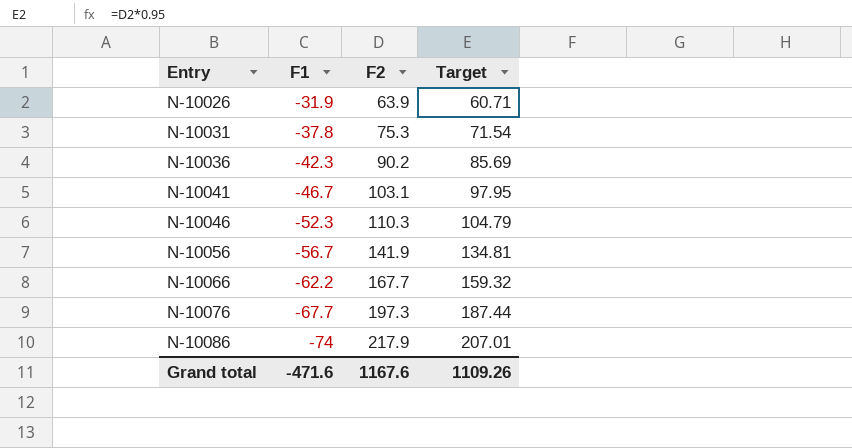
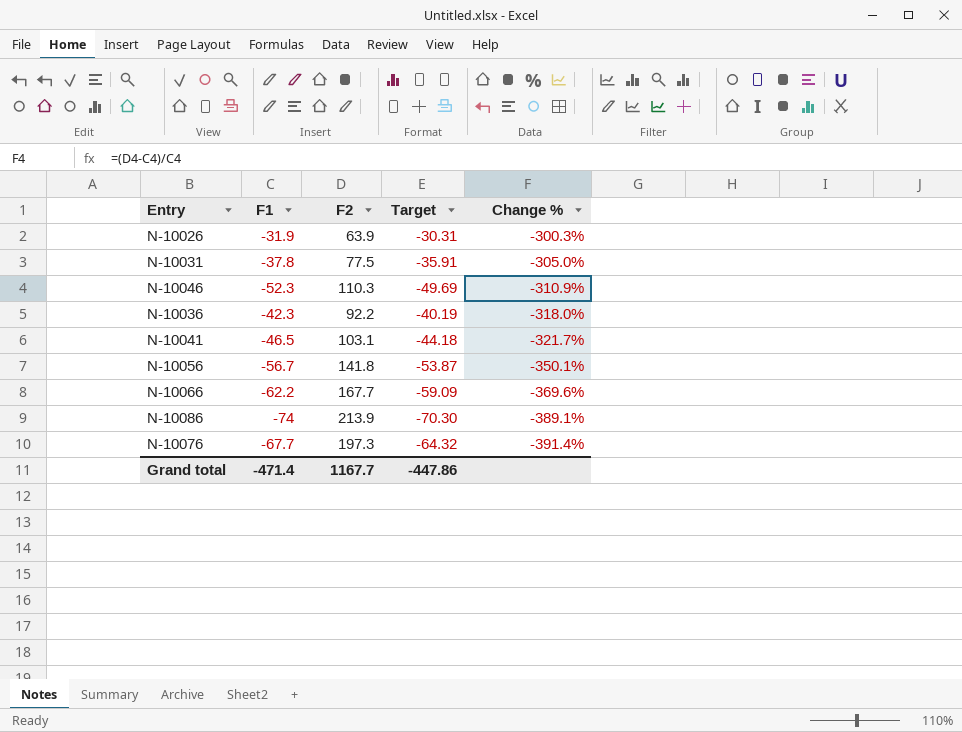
row order: Entry ascending -> Change % descending
column Target | formula: [F2] * 0.95 -> [F1] * 0.95
column Change % | formula: none -> ([F2] - [F1]) / [F1]
N-10031 | F2: 75.3 -> 77.5
N-10036 | F2: 90.2 -> 92.2
N-10041 | F1: -46.7 -> -46.5
N-10056 | F2: 141.9 -> 141.8
N-10086 | F2: 217.9 -> 213.9
Grand total | F1: -471.6 -> -471.4
Grand total | F2: 1167.6 -> 1167.7
Grand total | Target: 1109.26 -> -447.86

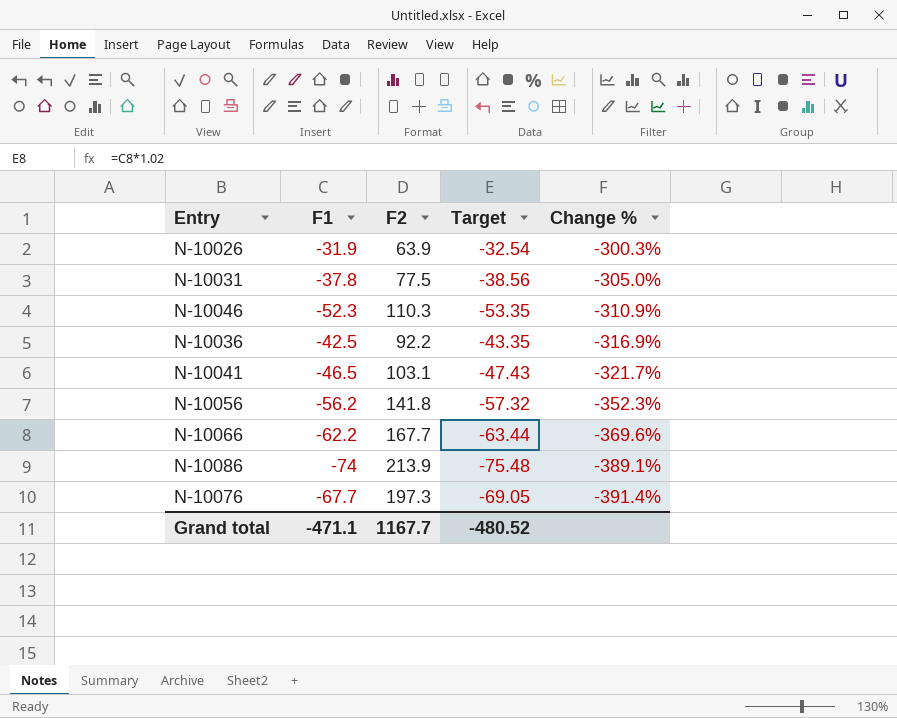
column Target | formula: [F1] * 0.95 -> [F1] * 1.02
N-10036 | F1: -42.3 -> -42.5
N-10036 | Change %: -318.0% -> -316.9%
N-10056 | F1: -56.7 -> -56.2
N-10056 | Change %: -350.1% -> -352.3%
Grand total | F1: -471.4 -> -471.1
Grand total | Target: -447.86 -> -480.52

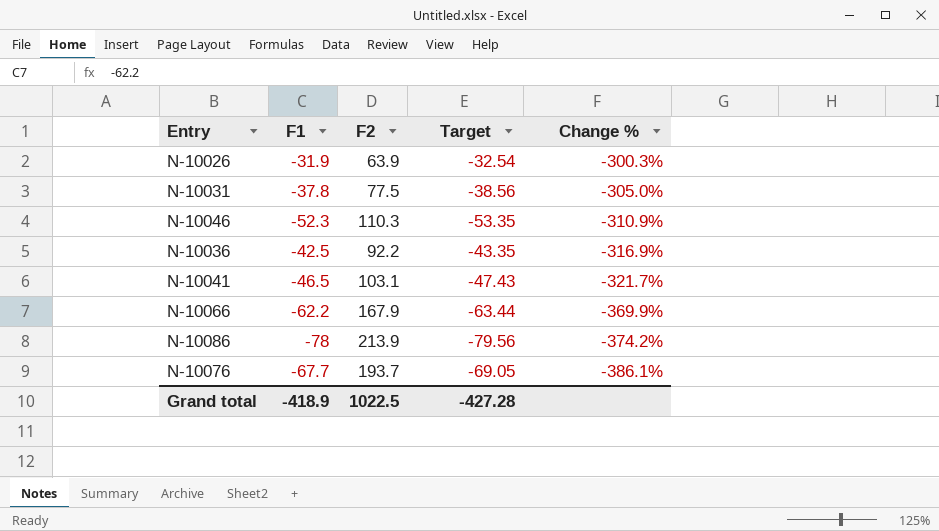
row N-10056: -56.2 | 141.8 | -57.32 | -352.3% -> none
N-10066 | F2: 167.7 -> 167.9
N-10066 | Change %: -369.6% -> -369.9%
N-10086 | F1: -74 -> -78
N-10086 | Target: -75.48 -> -79.56
N-10086 | Change %: -389.1% -> -374.2%
N-10076 | F2: 197.3 -> 193.7
N-10076 | Change %: -391.4% -> -386.1%
Grand total | F1: -471.1 -> -418.9
Grand total | F2: 1167.7 -> 1022.5
Grand total | Target: -480.52 -> -427.28

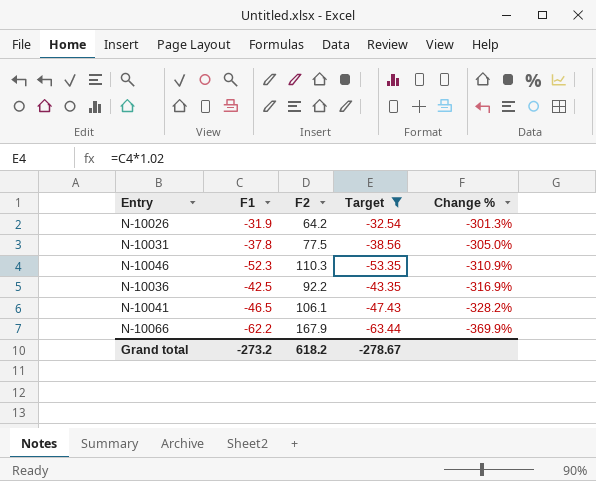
filter: none -> Target >= -63.44
N-10026 | F2: 63.9 -> 64.2
N-10026 | Change %: -300.3% -> -301.3%
N-10041 | F2: 103.1 -> 106.1
N-10041 | Change %: -321.7% -> -328.2%
Grand total | F1: -418.9 -> -273.2
Grand total | F2: 1022.5 -> 618.2
Grand total | Target: -427.28 -> -278.67

